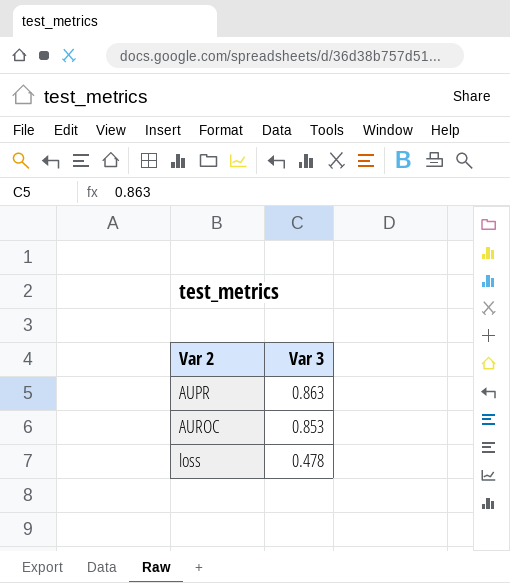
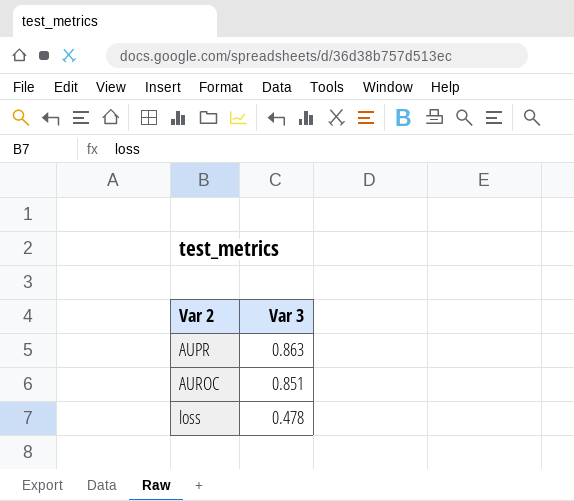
AUROC | Var 3: 0.853 -> 0.851

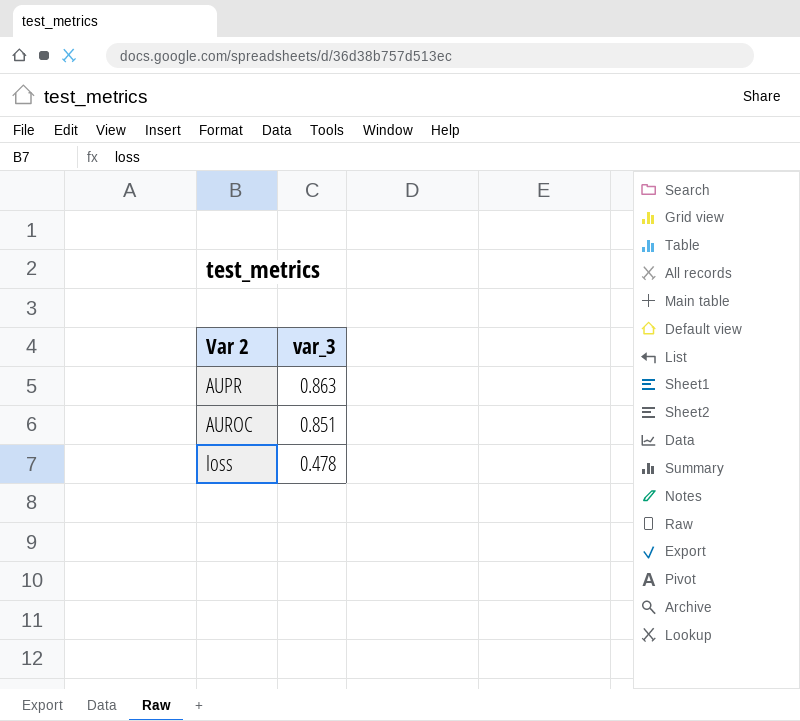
column name: Var 3 -> var_3

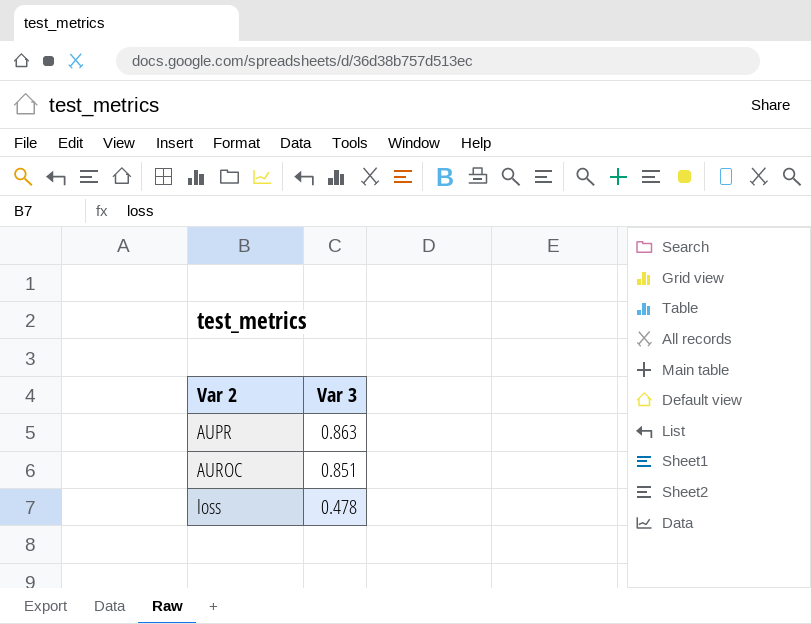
column name: var_3 -> Var 3

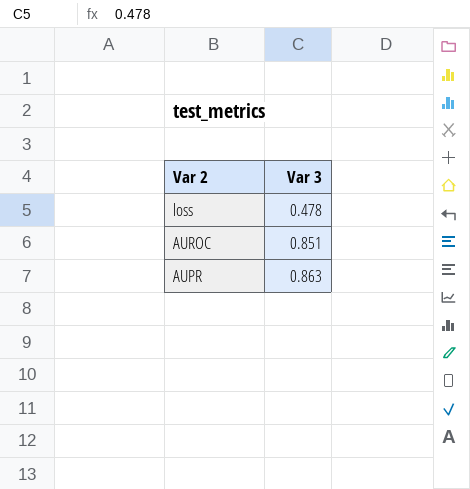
row order: Var 2 ascending -> Var 2 descending

